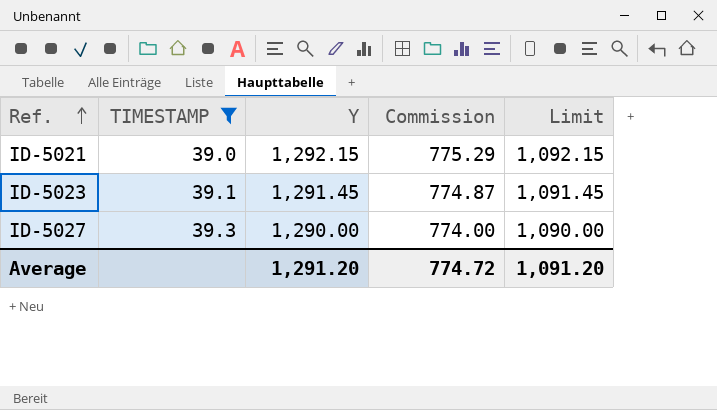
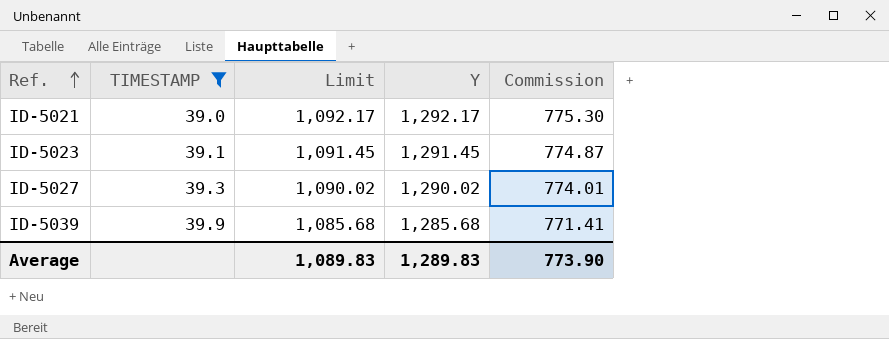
column Limit | position: 5 -> 3
ID-5021 | Limit: 1,092.15 -> 1,092.17
ID-5021 | Y: 1,292.15 -> 1,292.17
ID-5021 | Commission: 775.29 -> 775.30
ID-5027 | Limit: 1,090.00 -> 1,090.02
ID-5027 | Y: 1,290.00 -> 1,290.02
ID-5027 | Commission: 774.00 -> 774.01
row ID-5039: none -> 39.9 | 1,085.68 | 1,285.68 | 771.41
Average | Limit: 1,091.20 -> 1,089.83
Average | Y: 1,291.20 -> 1,289.83
Average | Commission: 774.72 -> 773.90

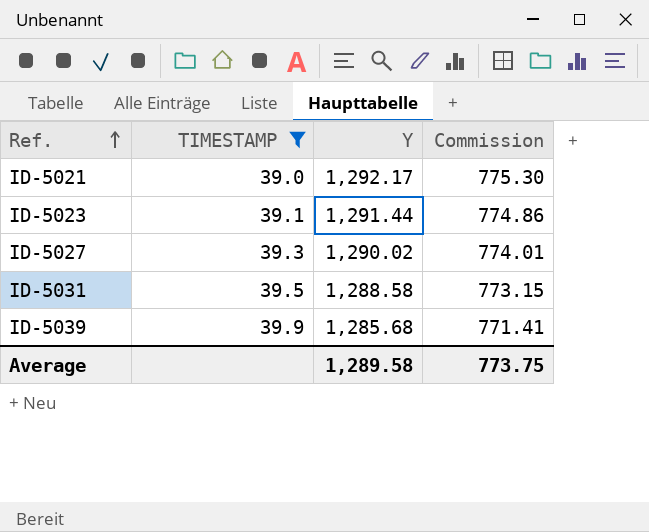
column Limit | formula: [Y] - 200 -> none
ID-5023 | Y: 1,291.45 -> 1,291.44
ID-5023 | Commission: 774.87 -> 774.86
row ID-5031: none -> 39.5 | 1,288.58 | 773.15
Average | Y: 1,289.83 -> 1,289.58
Average | Commission: 773.90 -> 773.75

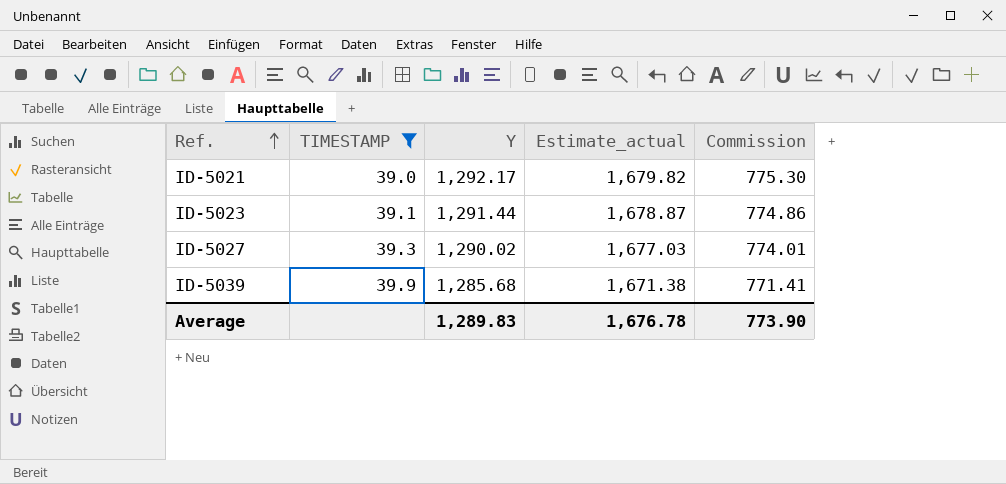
column Estimate_actual | formula: none -> [Y] * 1.3
row ID-5031: 39.5 | 1,288.58 | 773.15 -> none
Average | Y: 1,289.58 -> 1,289.83
Average | Commission: 773.75 -> 773.90

